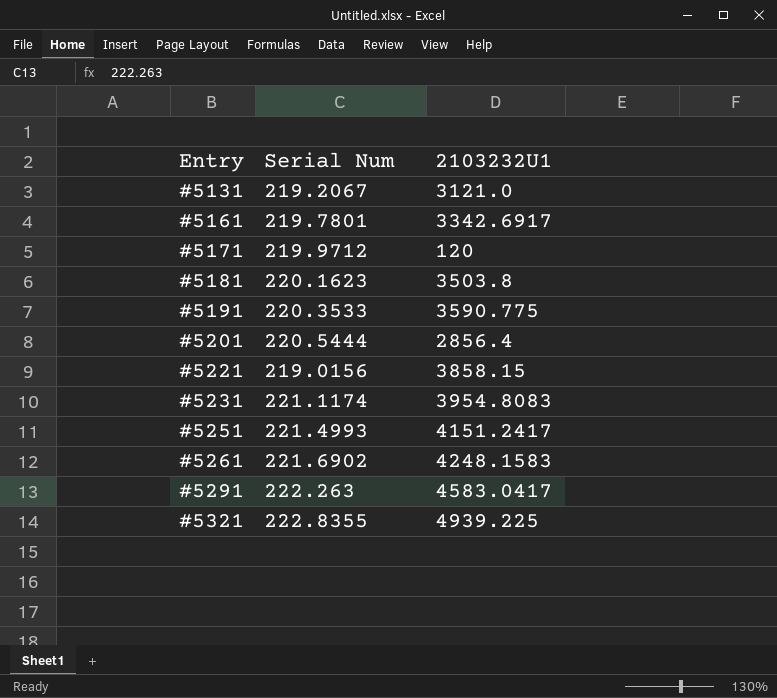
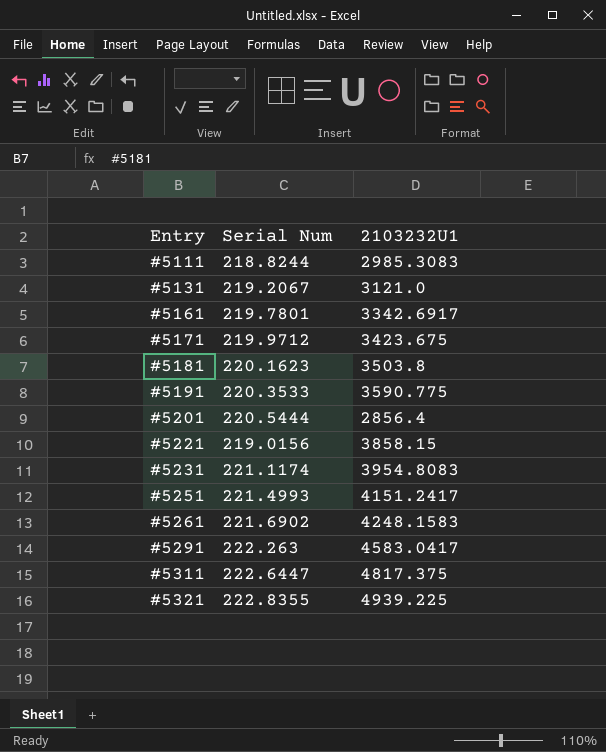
row #5111: none -> 218.8244 | 2985.3083
#5171 | 2103232U1: 120 -> 3423.675
row #5311: none -> 222.6447 | 4817.375

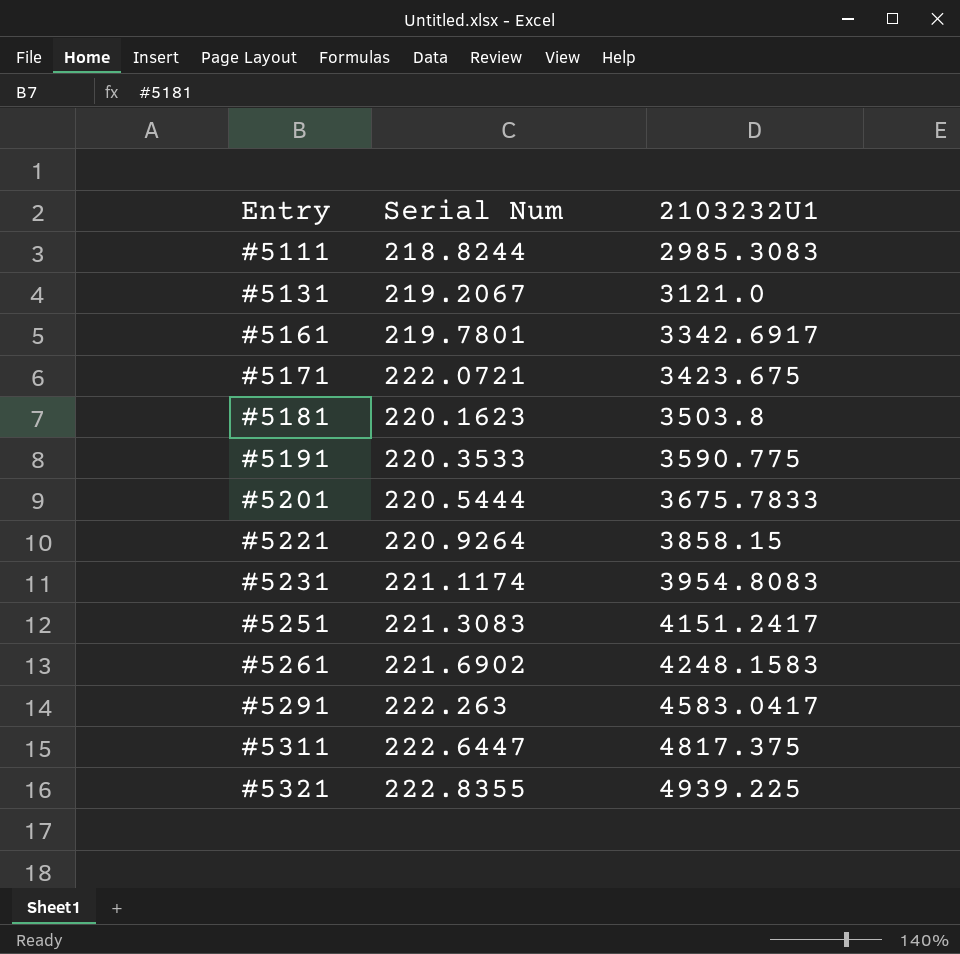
#5171 | Serial Num: 219.9712 -> 222.0721
#5201 | 2103232U1: 2856.4 -> 3675.7833
#5221 | Serial Num: 219.0156 -> 220.9264
#5251 | Serial Num: 221.4993 -> 221.3083

